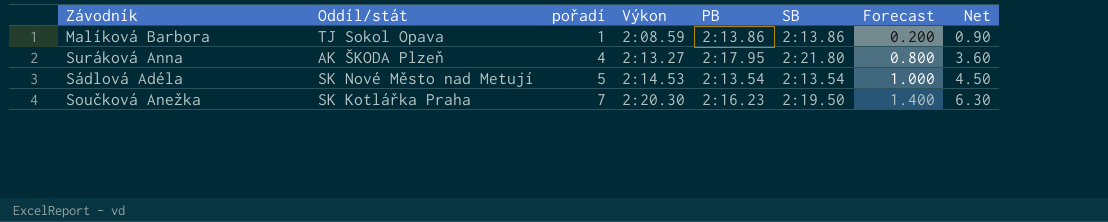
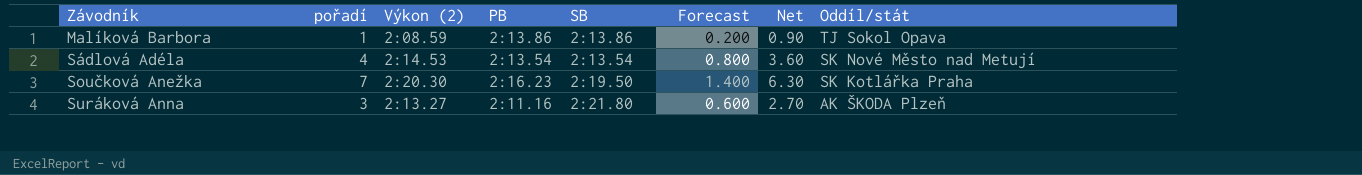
row order: pořadí ascending -> Závodník ascending
column name: Výkon -> Výkon (2)
column Oddíl/stát | position: 2 -> 8
Sádlová Adéla | pořadí: 5 -> 4
Sádlová Adéla | Forecast: 1.000 -> 0.800
Sádlová Adéla | Net: 4.50 -> 3.60
Suráková Anna | pořadí: 4 -> 3
Suráková Anna | PB: 2:17.95 -> 2:11.16
Suráková Anna | Forecast: 0.800 -> 0.600
Suráková Anna | Net: 3.60 -> 2.70

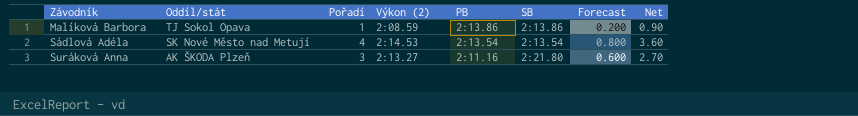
column Oddíl/stát | position: 8 -> 2
column name: pořadí -> Pořadí
row Součková Anežka: 7 | 2:20.30 | 2:16.23 | 2:19.50 | 1.400 | 6.30 | SK Kotlářka Praha -> none

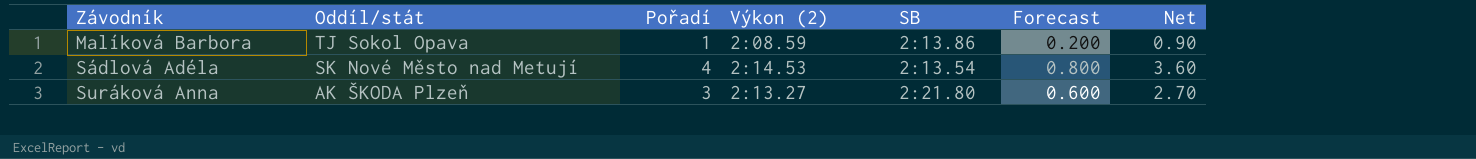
column PB | position: 5 -> none

